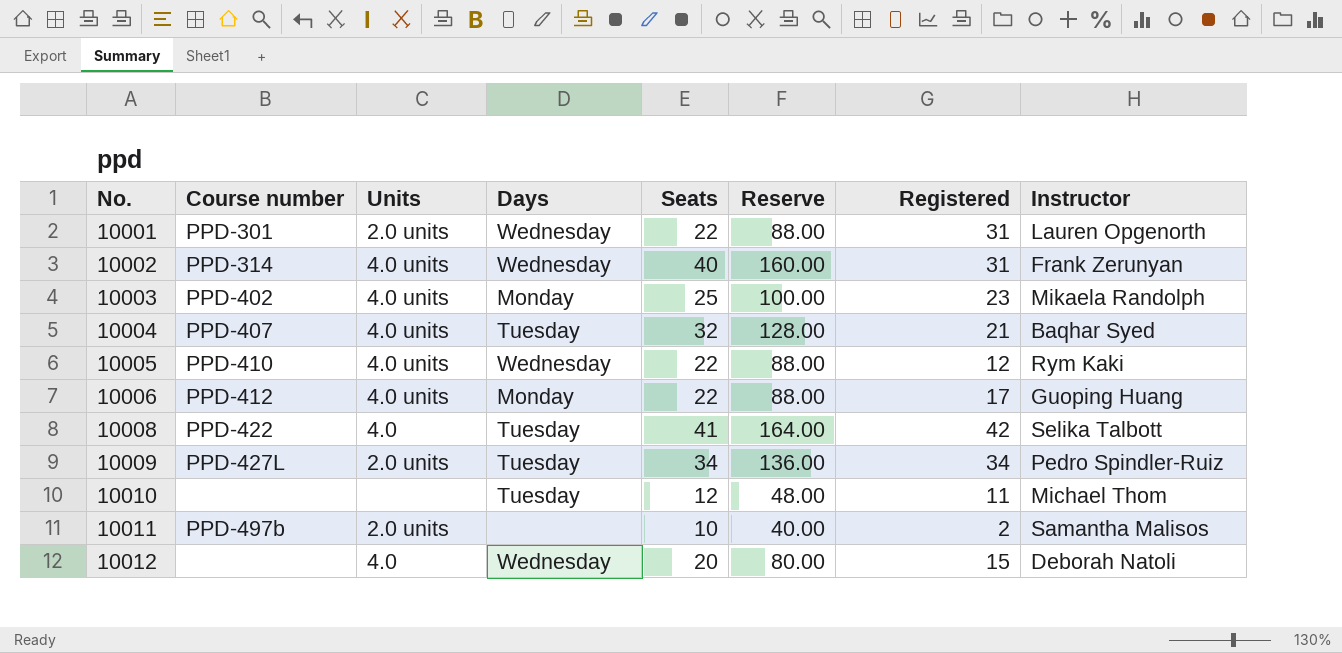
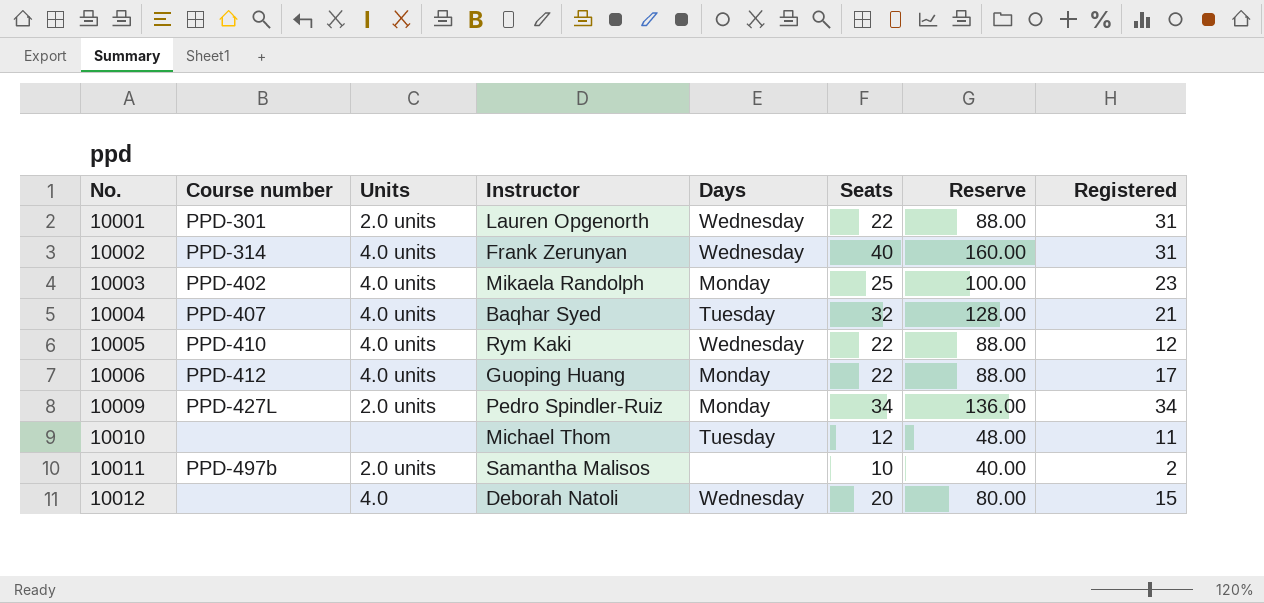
column Instructor | position: 8 -> 4
row 10008: PPD-422 | 4.0 | Tuesday | 41 | 164.00 | 42 | Selika Talbott -> none
10009 | Days: Tuesday -> Monday

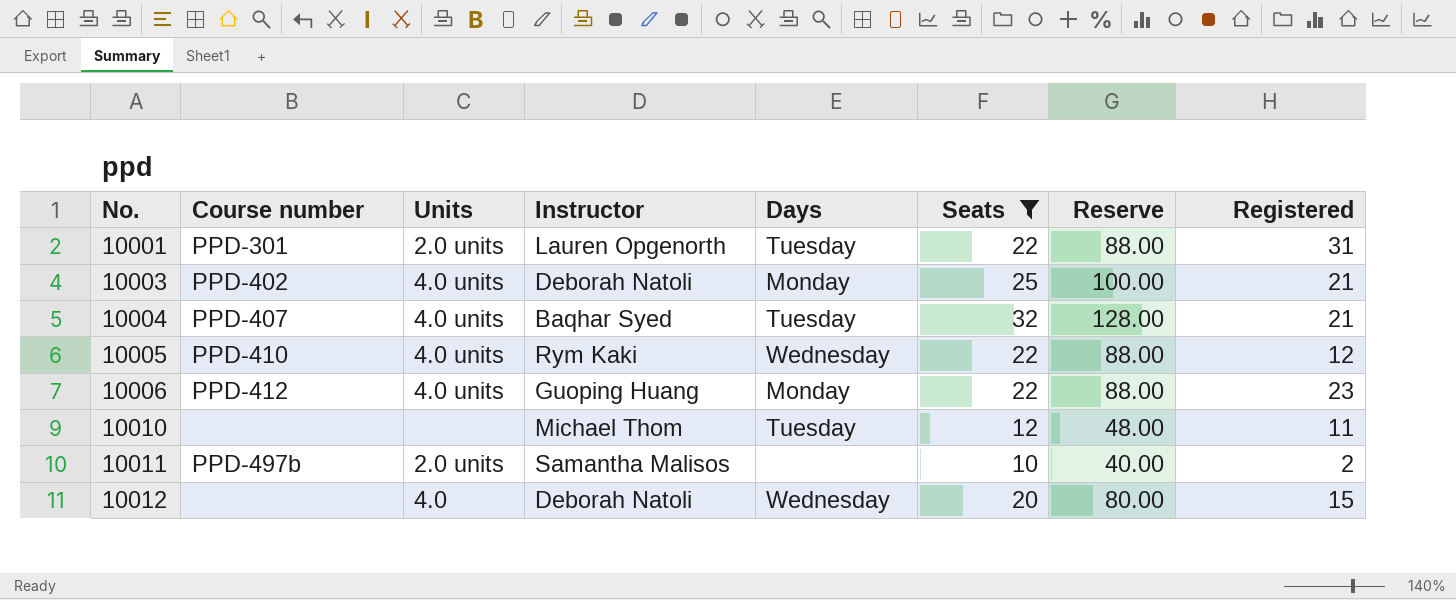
filter: none -> Seats <= 32
10001 | Days: Wednesday -> Tuesday
10003 | Instructor: Mikaela Randolph -> Deborah Natoli
10003 | Registered: 23 -> 21
10006 | Registered: 17 -> 23

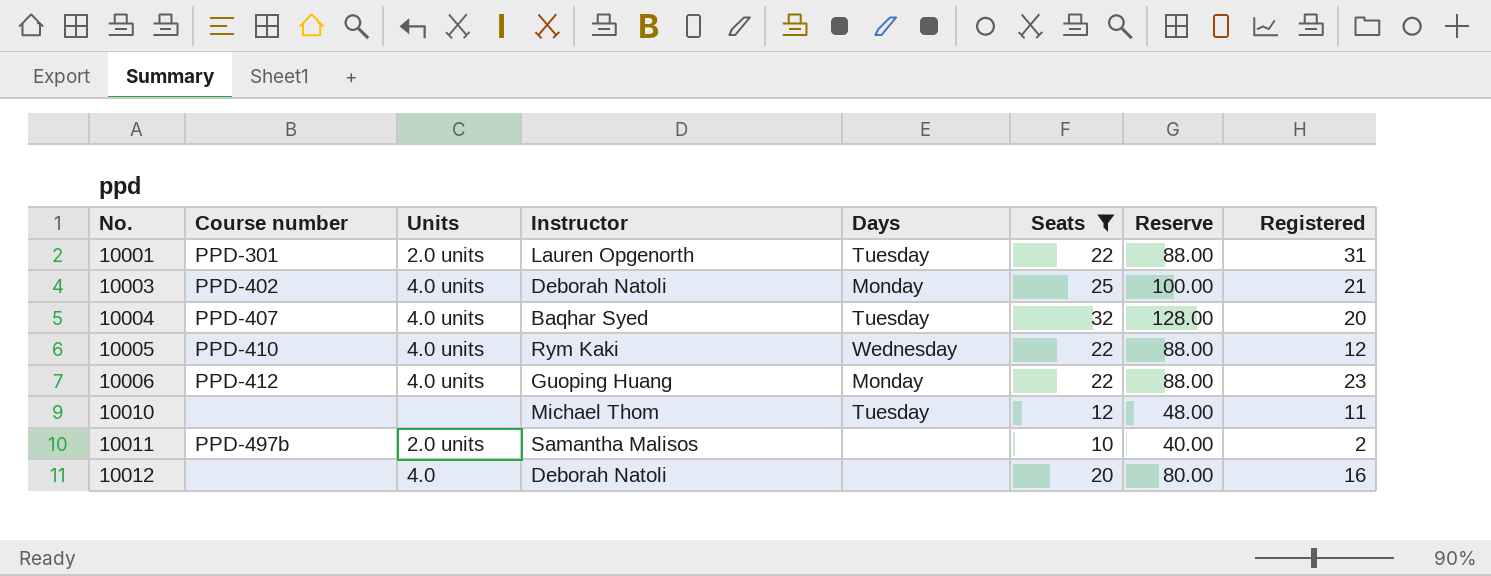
10004 | Registered: 21 -> 20
10012 | Days: Wednesday -> none
10012 | Registered: 15 -> 16

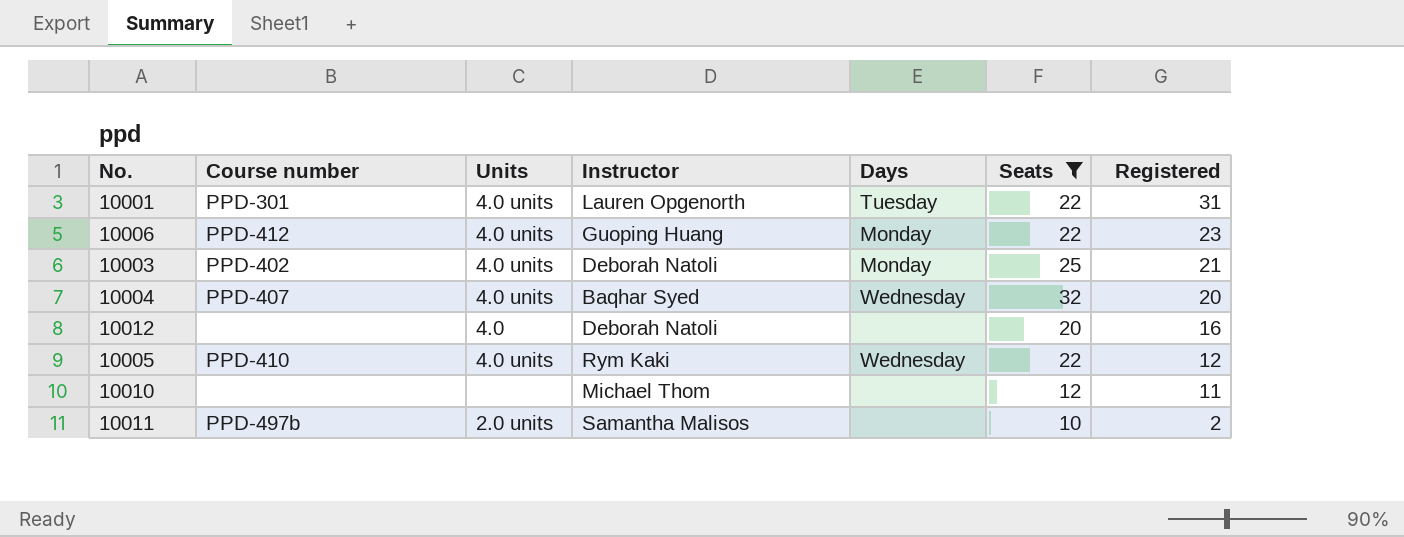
row order: No. ascending -> Registered descending
column Reserve | formula: [Seats] * 4 -> none
10001 | Units: 2.0 units -> 4.0 units
10004 | Days: Tuesday -> Wednesday
10010 | Days: Tuesday -> none

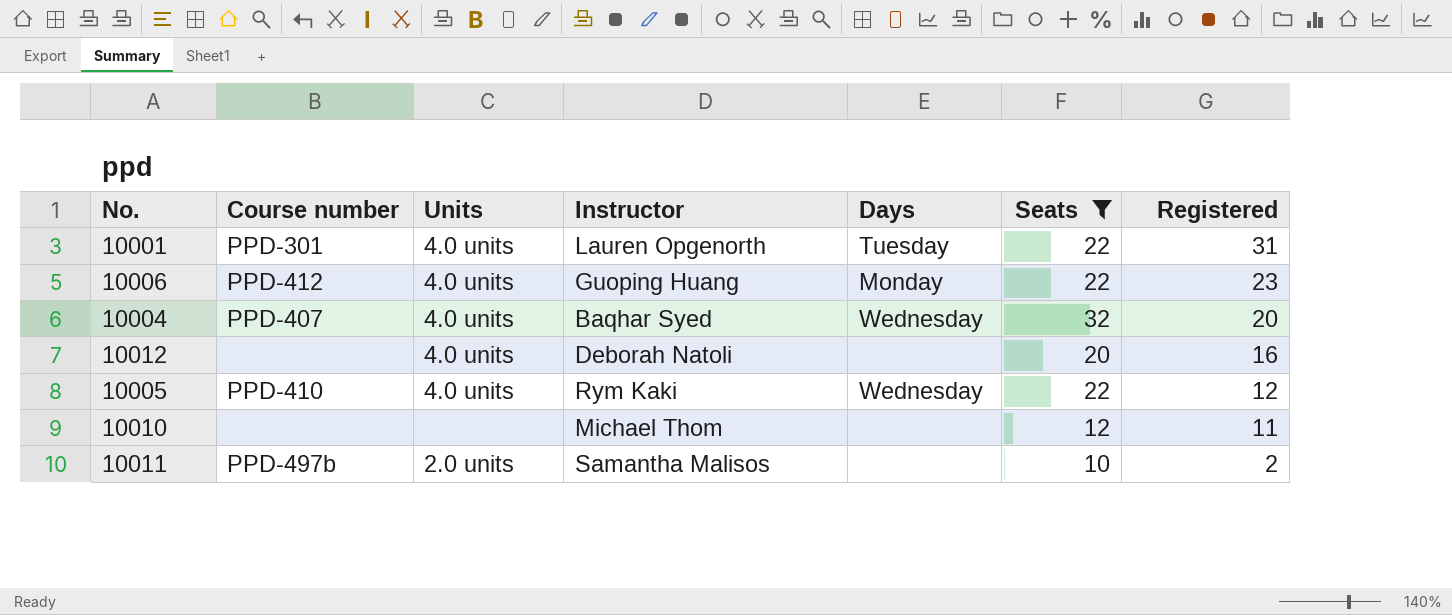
row 10003: PPD-402 | 4.0 units | Deborah Natoli | Monday | 25 | 21 -> none
10012 | Units: 4.0 -> 4.0 units

